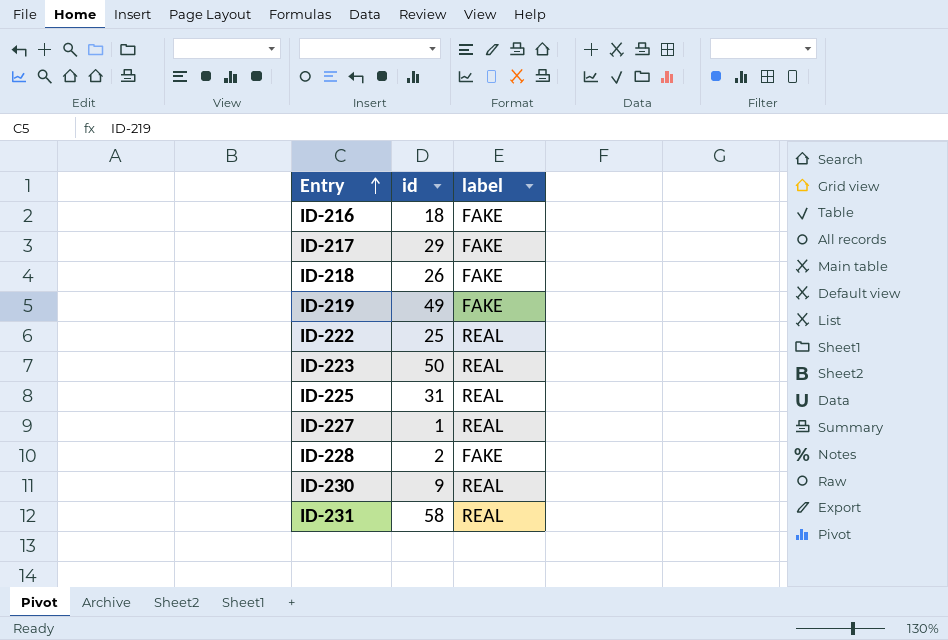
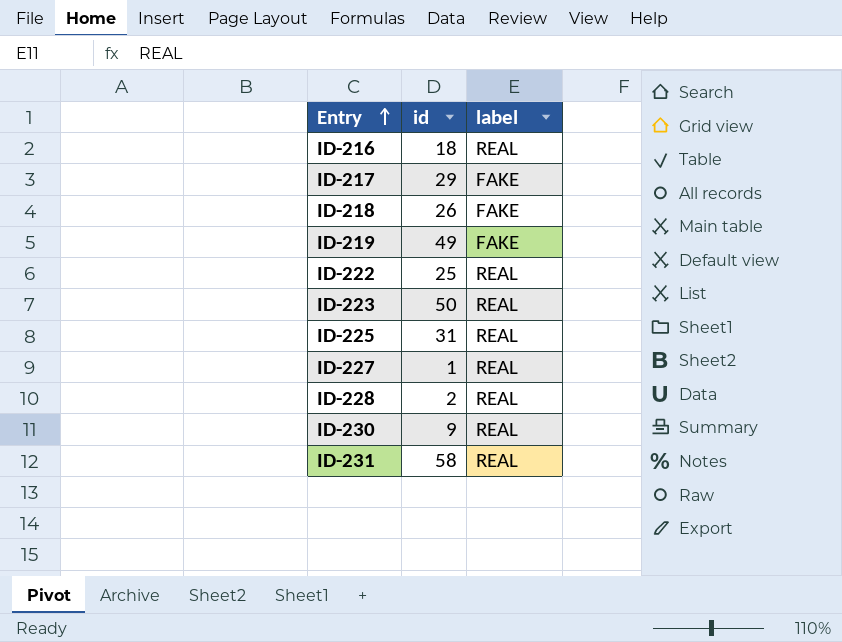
ID-216 | label: FAKE -> REAL
ID-228 | label: FAKE -> REAL

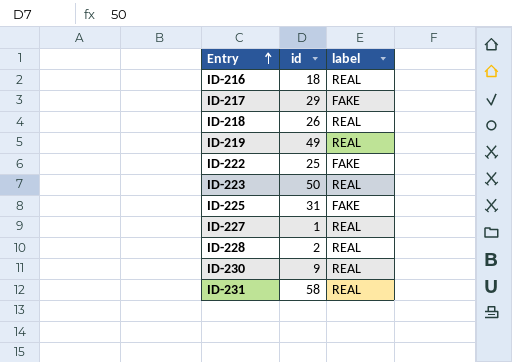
ID-218 | label: FAKE -> REAL
ID-219 | label: FAKE -> REAL
ID-222 | label: REAL -> FAKE
ID-225 | label: REAL -> FAKE

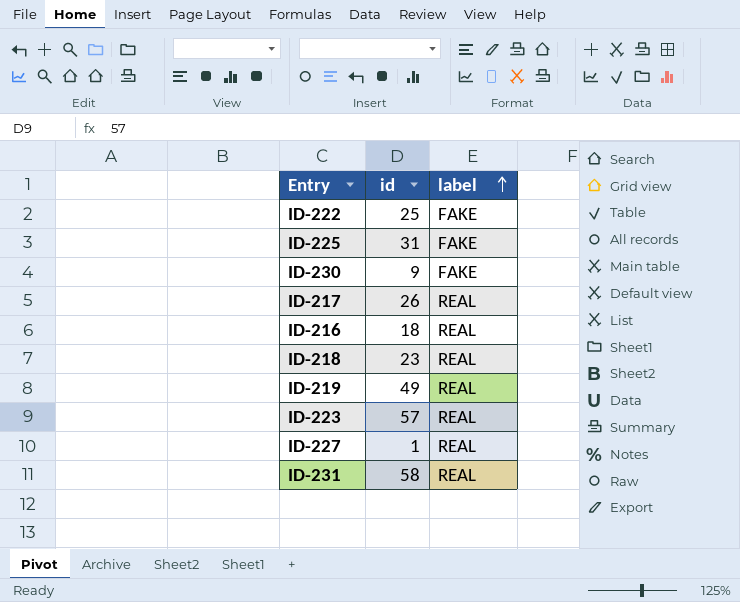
row order: Entry ascending -> label ascending
row ID-228: 2 | REAL -> none
ID-230 | label: REAL -> FAKE
ID-217 | id: 29 -> 26
ID-217 | label: FAKE -> REAL
ID-218 | id: 26 -> 23
ID-223 | id: 50 -> 57

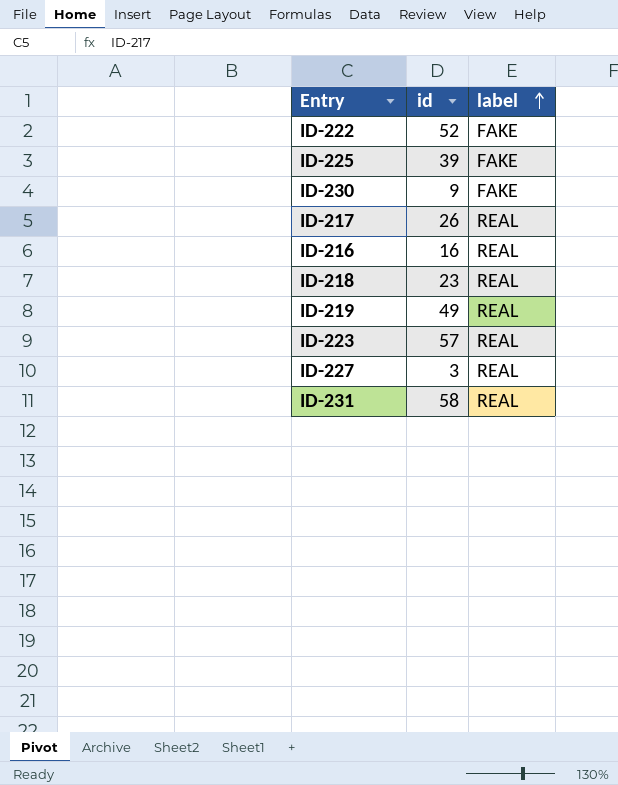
ID-222 | id: 25 -> 52
ID-225 | id: 31 -> 39
ID-216 | id: 18 -> 16
ID-227 | id: 1 -> 3

